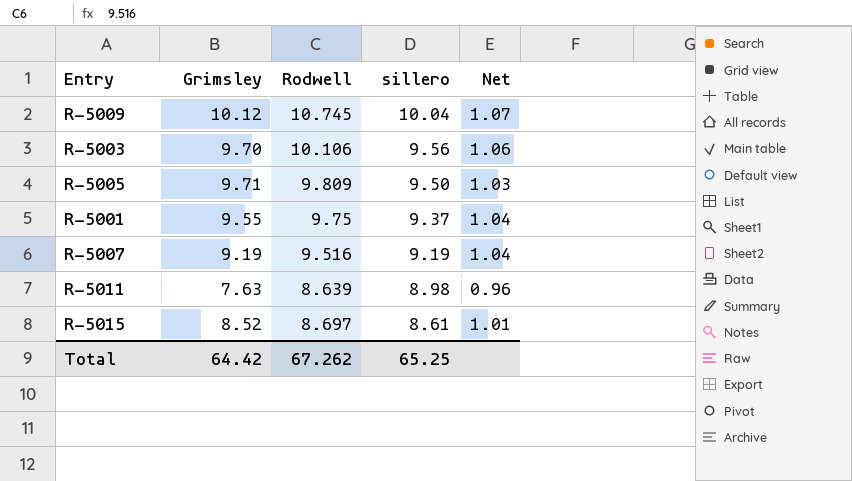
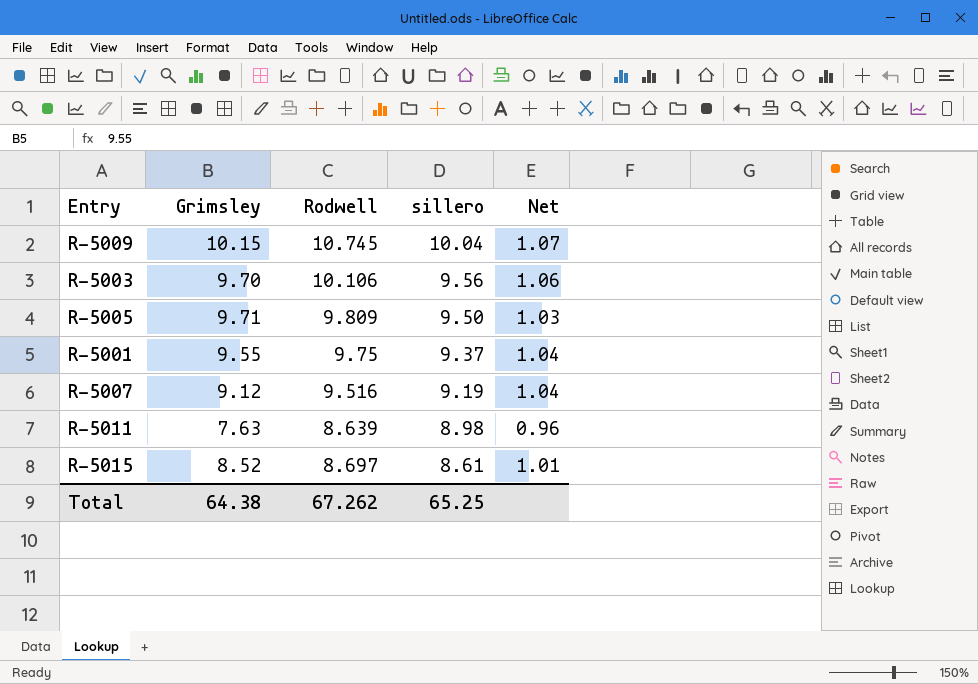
R-5009 | Grimsley: 10.12 -> 10.15
R-5007 | Grimsley: 9.19 -> 9.12
Total | Grimsley: 64.42 -> 64.38

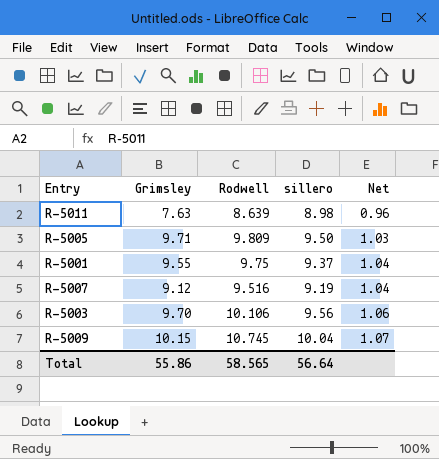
row order: sillero descending -> Net ascending
row R-5015: 8.52 | 8.697 | 8.61 | 1.01 -> none
Total | Grimsley: 64.38 -> 55.86
Total | Rodwell: 67.262 -> 58.565
Total | sillero: 65.25 -> 56.64

